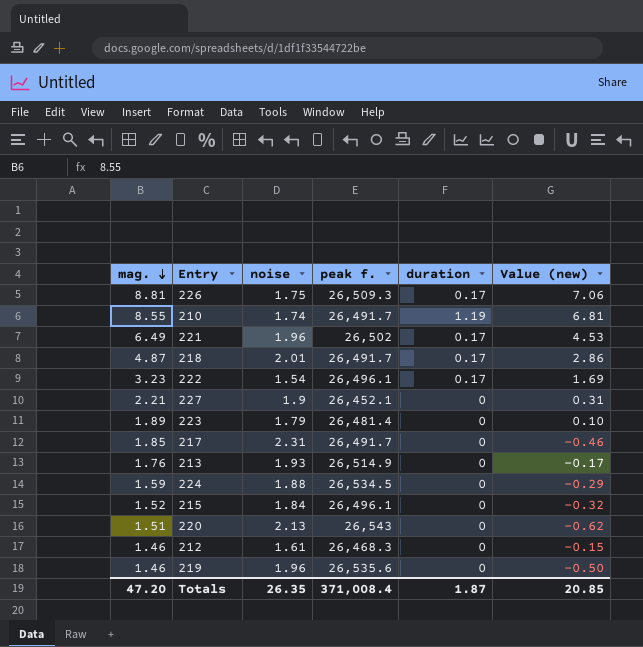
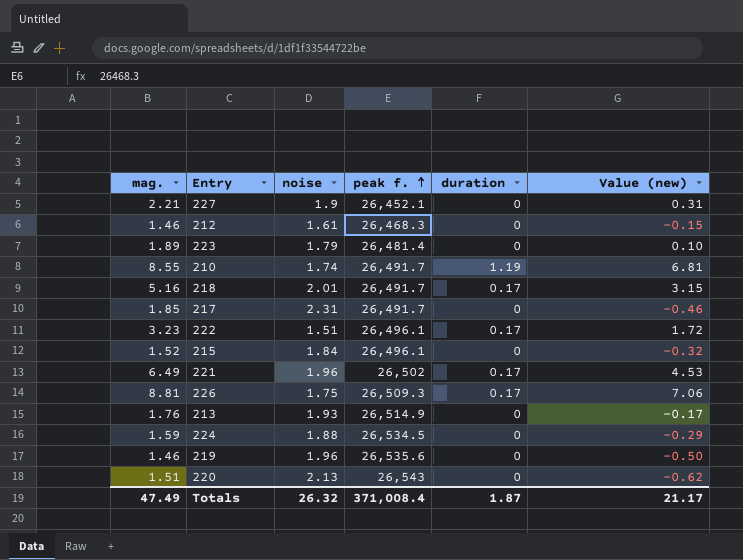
row order: mag. descending -> peak f. ascending
218 | mag.: 4.87 -> 5.16
218 | Value (new): 2.86 -> 3.15
222 | noise: 1.54 -> 1.51
222 | Value (new): 1.69 -> 1.72
Totals | mag.: 47.20 -> 47.49
Totals | noise: 26.35 -> 26.32
Totals | Value (new): 20.85 -> 21.17

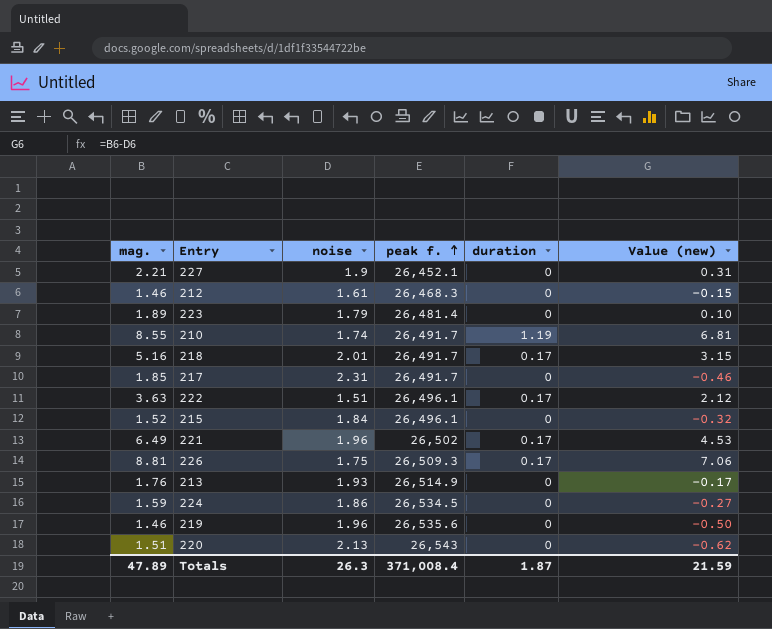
222 | mag.: 3.23 -> 3.63
222 | Value (new): 1.72 -> 2.12
224 | noise: 1.88 -> 1.86
224 | Value (new): -0.29 -> -0.27
Totals | mag.: 47.49 -> 47.89
Totals | noise: 26.32 -> 26.3
Totals | Value (new): 21.17 -> 21.59

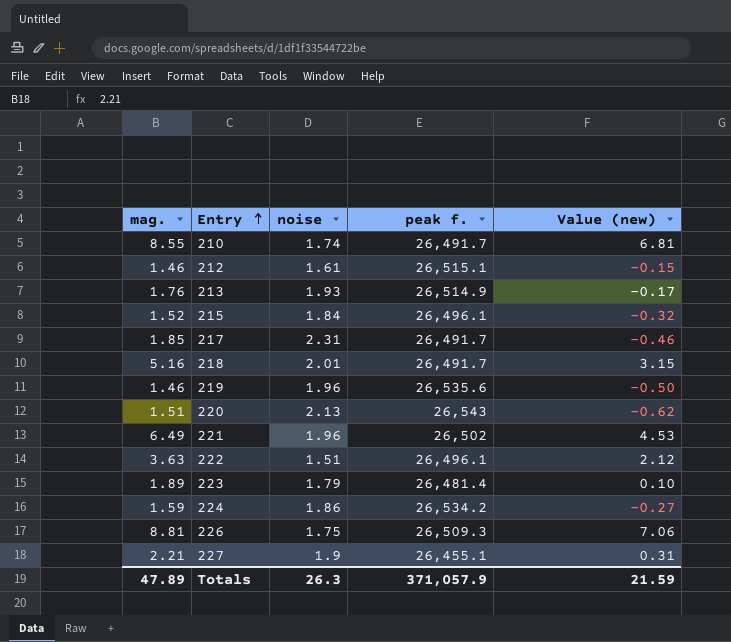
row order: peak f. ascending -> Entry ascending
column duration | position: 5 -> none
212 | peak f.: 26,468.3 -> 26,515.1
224 | peak f.: 26,534.5 -> 26,534.2
227 | peak f.: 26,452.1 -> 26,455.1
Totals | peak f.: 371,008.4 -> 371,057.9

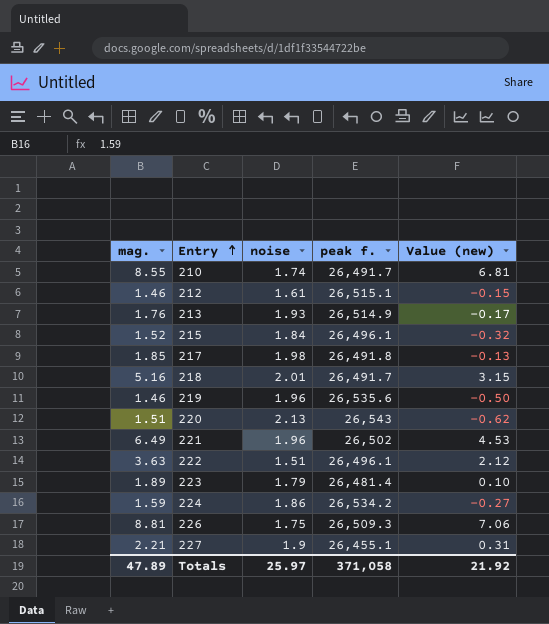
217 | noise: 2.31 -> 1.98
217 | peak f.: 26,491.7 -> 26,491.8
217 | Value (new): -0.46 -> -0.13
Totals | noise: 26.3 -> 25.97
Totals | peak f.: 371,057.9 -> 371,058
Totals | Value (new): 21.59 -> 21.92

